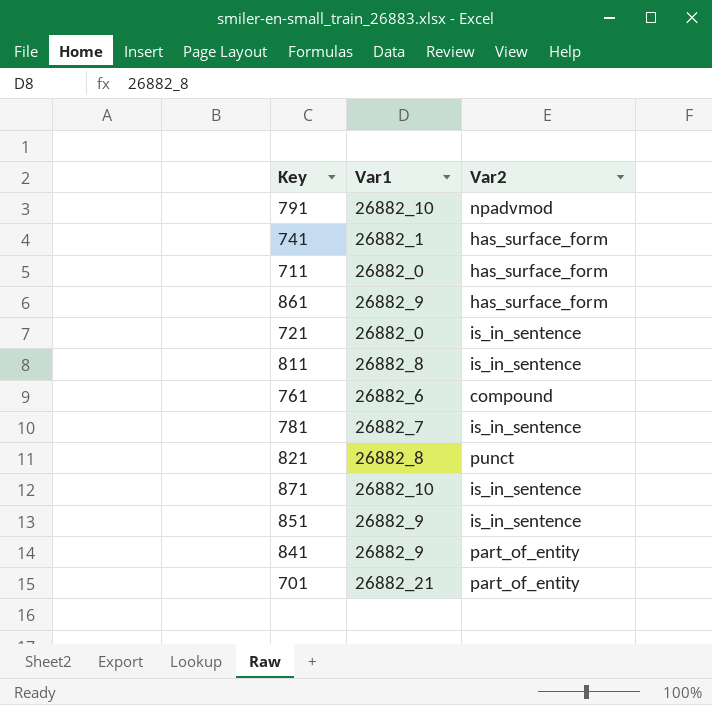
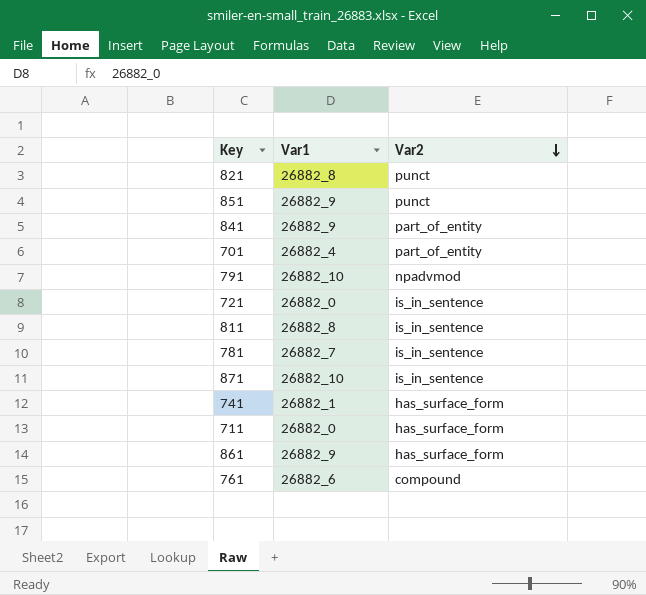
row order: none -> Var2 descending
851 | Var2: is_in_sentence -> punct
701 | Var1: 26882_21 -> 26882_4

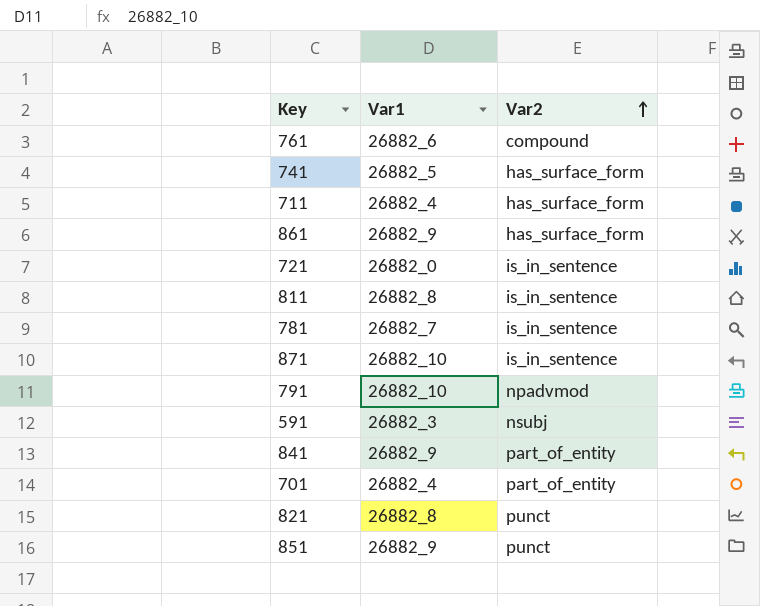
row order: Var2 descending -> Var2 ascending
741 | Var1: 26882_1 -> 26882_5
711 | Var1: 26882_0 -> 26882_4
row 591: none -> 26882_3 | nsubj

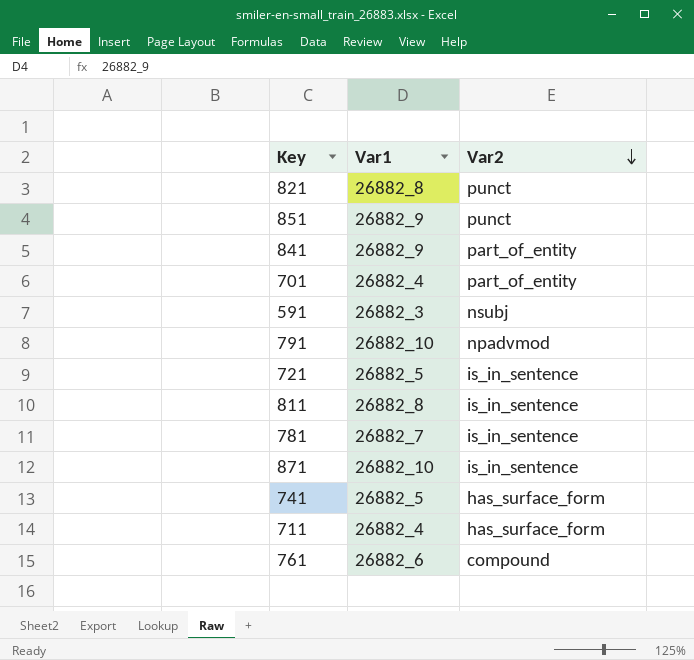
row order: Var2 ascending -> Var2 descending
row 861: 26882_9 | has_surface_form -> none
721 | Var1: 26882_0 -> 26882_5

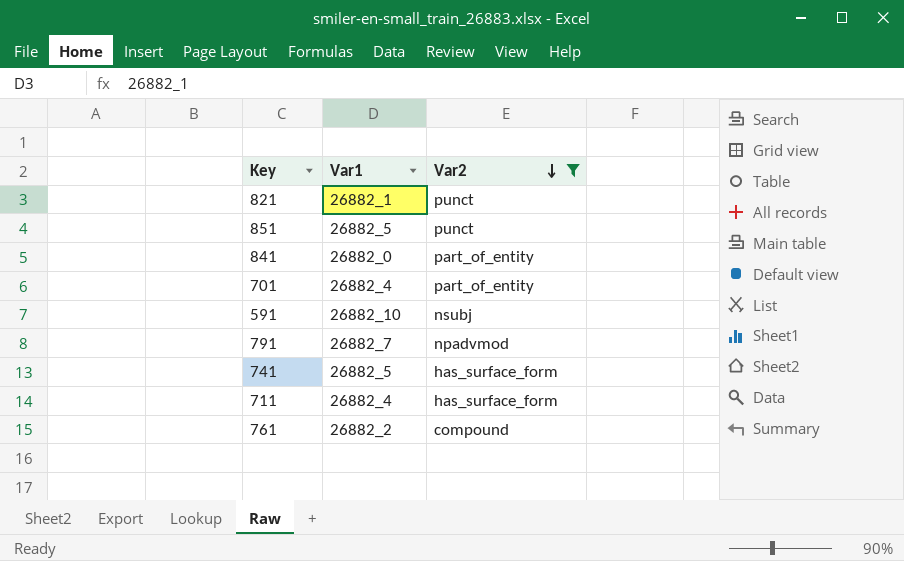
filter: none -> Var2 != is_in_sentence
821 | Var1: 26882_8 -> 26882_1
851 | Var1: 26882_9 -> 26882_5
841 | Var1: 26882_9 -> 26882_0
591 | Var1: 26882_3 -> 26882_10
791 | Var1: 26882_10 -> 26882_7
761 | Var1: 26882_6 -> 26882_2

